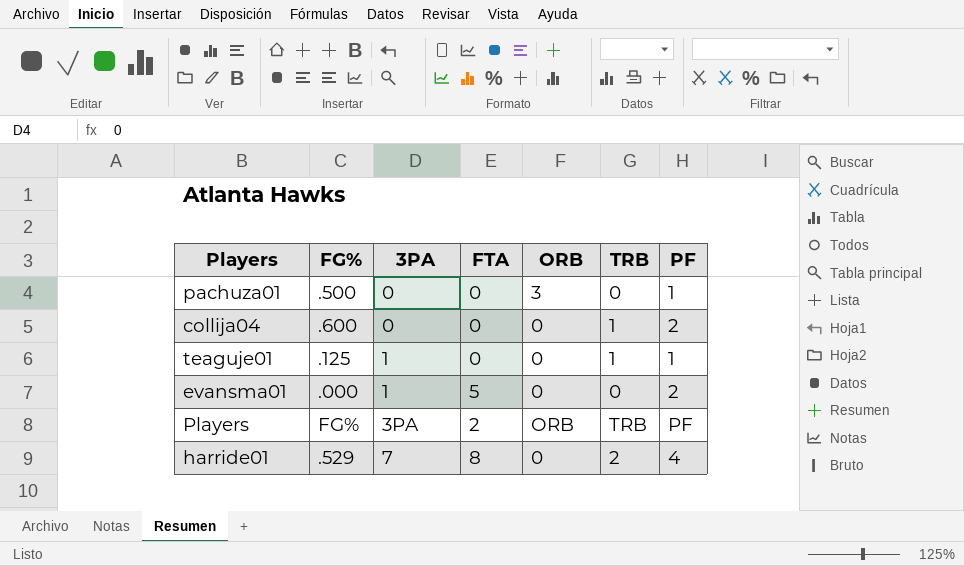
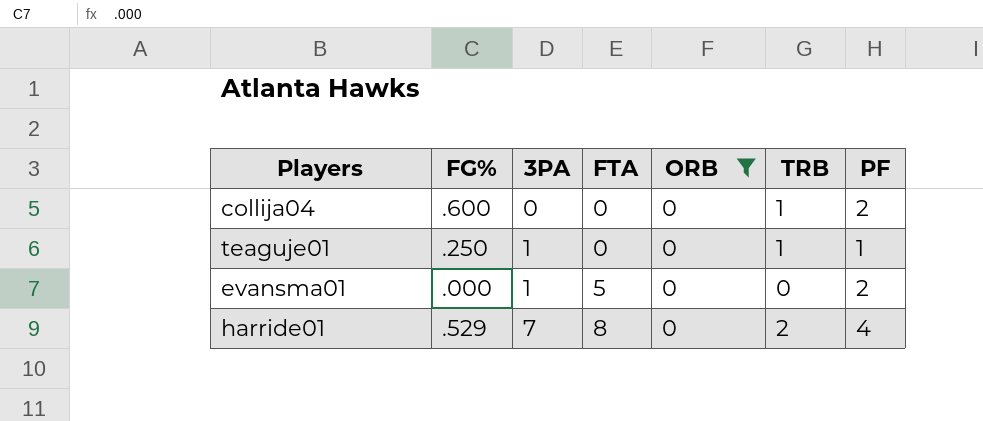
filter: none -> ORB = 0
teaguje01 | FG%: .125 -> .250

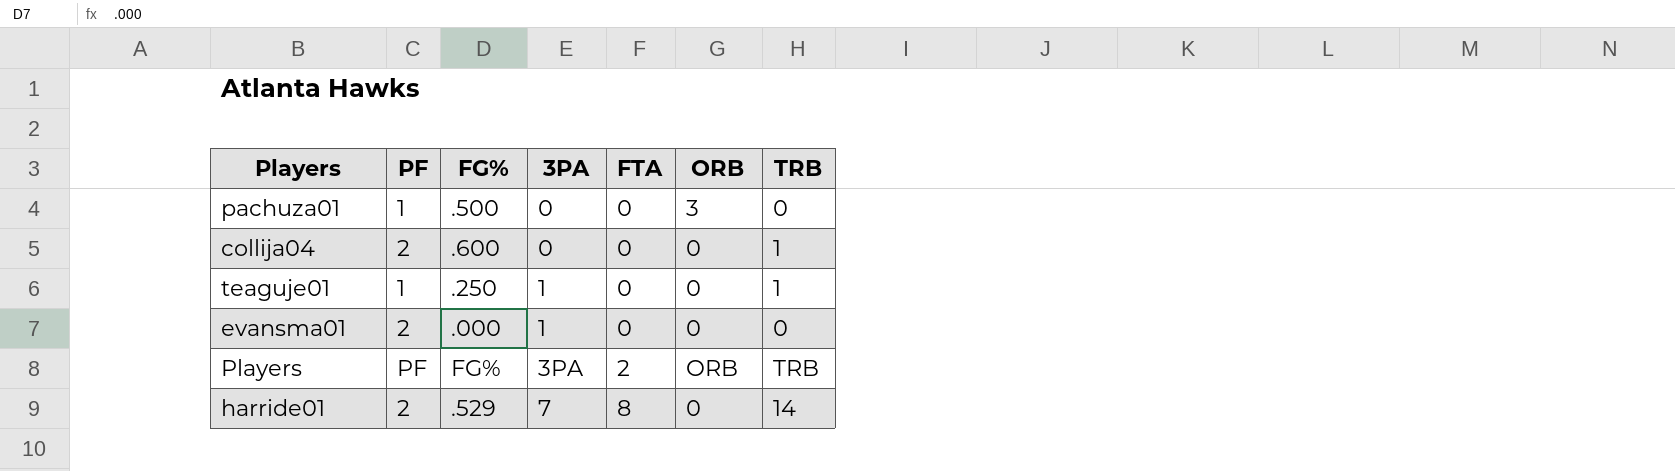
filter: ORB = 0 -> none
column PF | position: 7 -> 2
evansma01 | FTA: 5 -> 0
harride01 | PF: 4 -> 2
harride01 | TRB: 2 -> 14

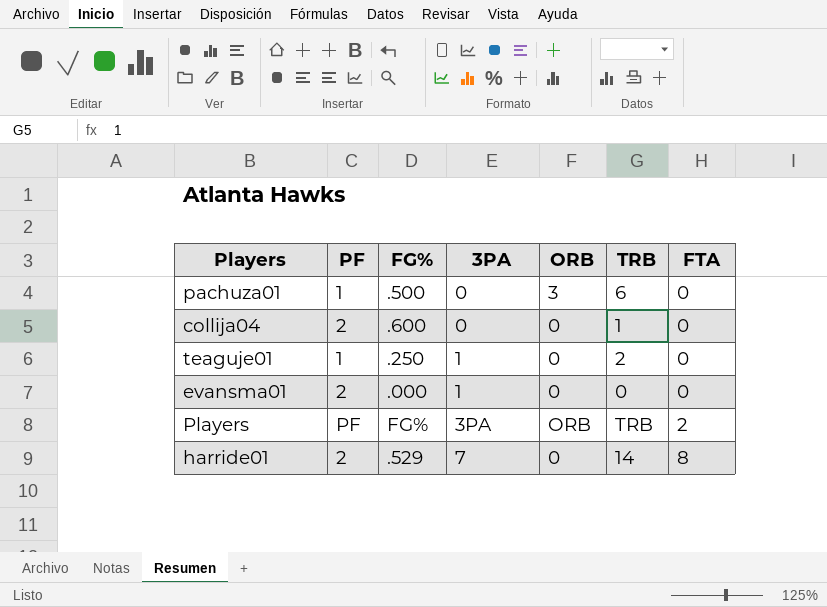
column FTA | position: 5 -> 7
pachuza01 | TRB: 0 -> 6
teaguje01 | TRB: 1 -> 2

